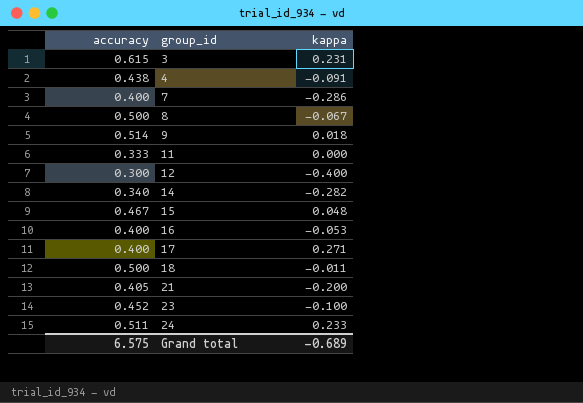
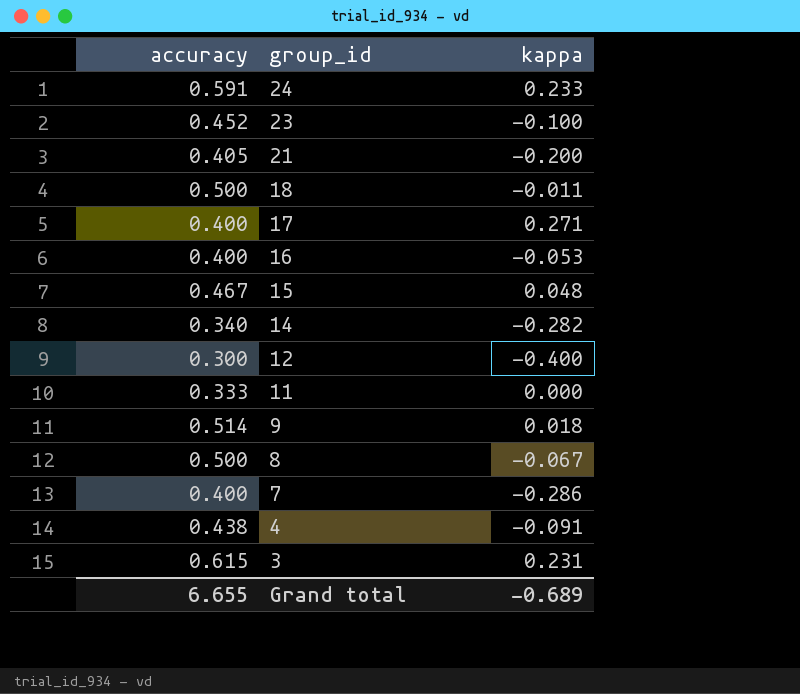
row order: group_id ascending -> group_id descending
24 | accuracy: 0.511 -> 0.591
Grand total | accuracy: 6.575 -> 6.655

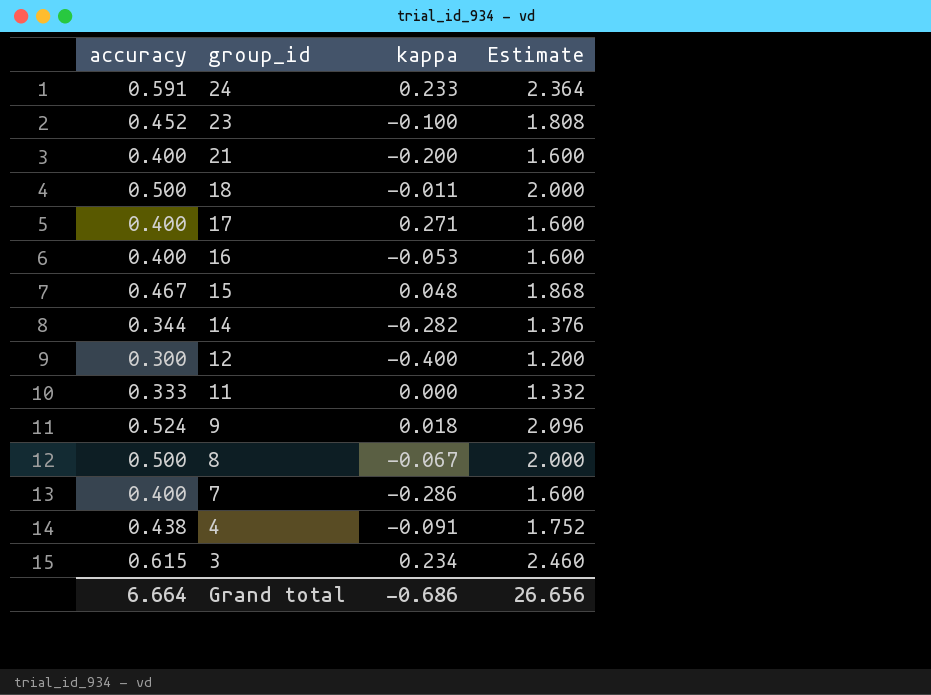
column Estimate | formula: none -> [accuracy] * 4
21 | accuracy: 0.405 -> 0.400
14 | accuracy: 0.340 -> 0.344
9 | accuracy: 0.514 -> 0.524
3 | kappa: 0.231 -> 0.234
Grand total | accuracy: 6.655 -> 6.664
Grand total | kappa: -0.689 -> -0.686

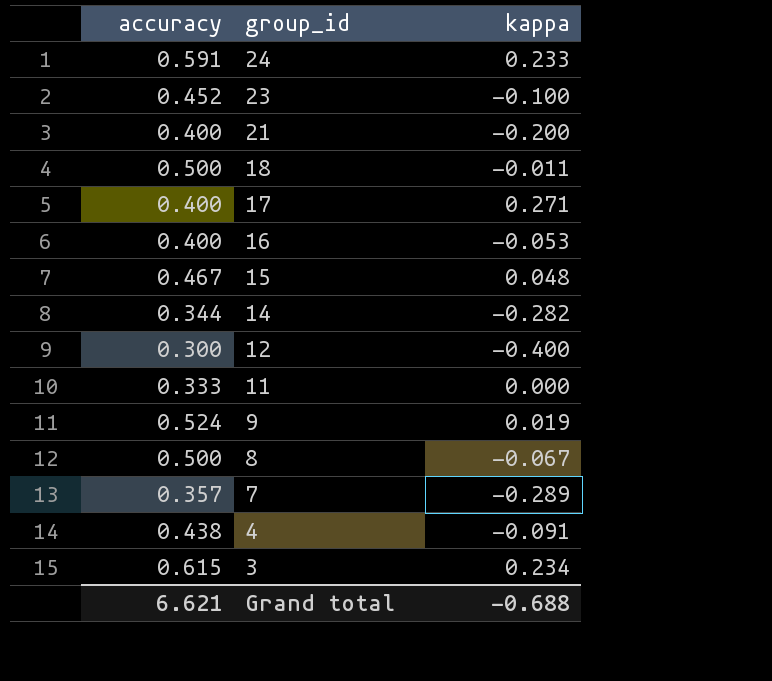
column Estimate | formula: [accuracy] * 4 -> none
9 | kappa: 0.018 -> 0.019
7 | accuracy: 0.400 -> 0.357
7 | kappa: -0.286 -> -0.289
Grand total | accuracy: 6.664 -> 6.621
Grand total | kappa: -0.686 -> -0.688

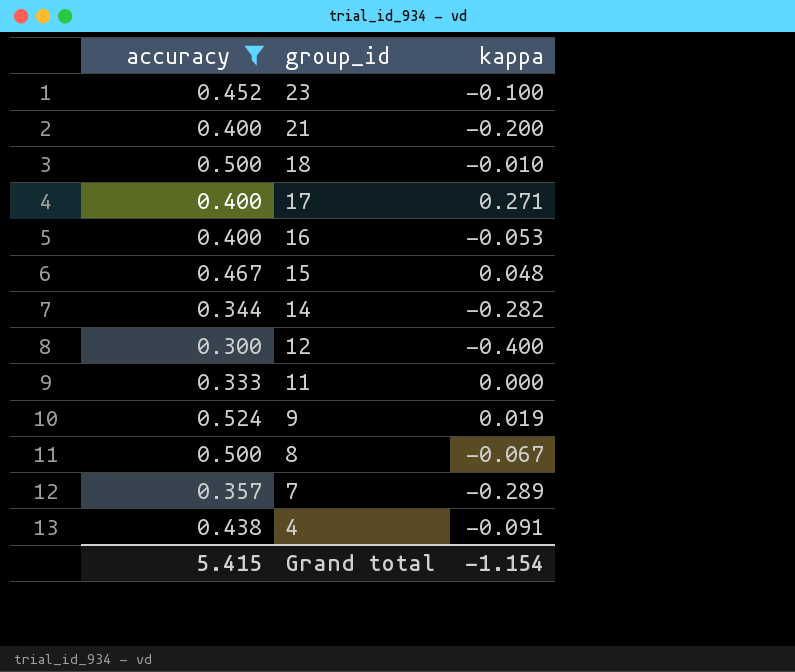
filter: none -> accuracy <= 0.524
18 | kappa: -0.011 -> -0.010
Grand total | accuracy: 6.621 -> 5.415
Grand total | kappa: -0.688 -> -1.154

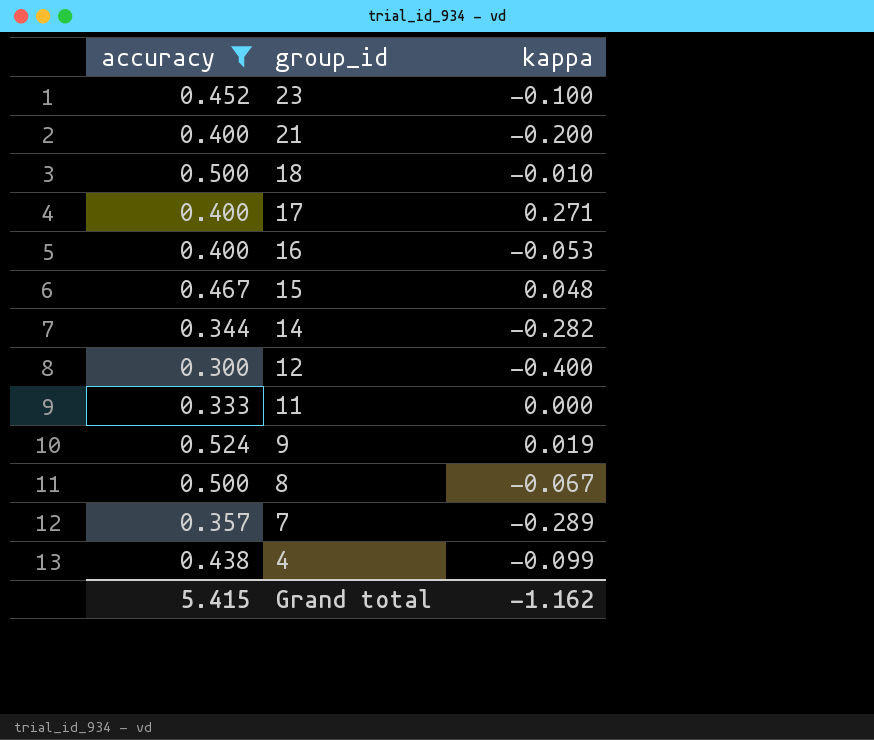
4 | kappa: -0.091 -> -0.099
Grand total | kappa: -1.154 -> -1.162

